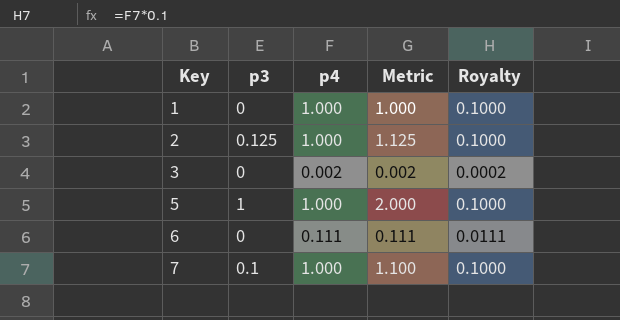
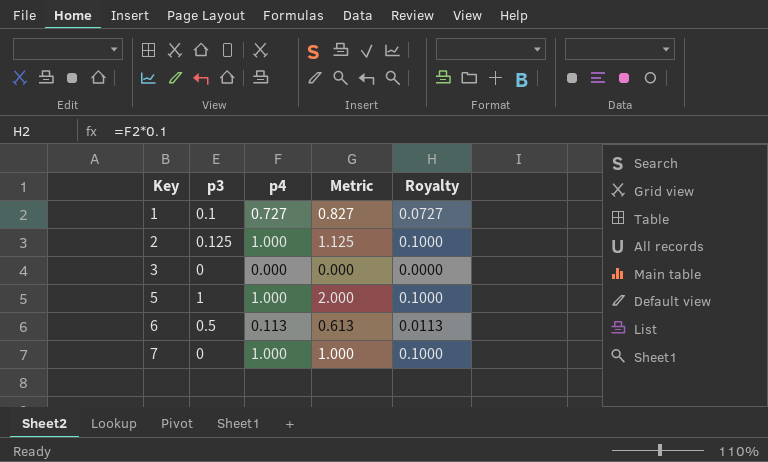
1 | p3: 0 -> 0.1
1 | p4: 1.000 -> 0.727
1 | Metric: 1.000 -> 0.827
1 | Royalty: 0.1000 -> 0.0727
3 | p4: 0.002 -> 0.000
3 | Metric: 0.002 -> 0.000
3 | Royalty: 0.0002 -> 0.0000
6 | p3: 0 -> 0.5
6 | p4: 0.111 -> 0.113
6 | Metric: 0.111 -> 0.613
6 | Royalty: 0.0111 -> 0.0113
7 | p3: 0.1 -> 0
7 | Metric: 1.100 -> 1.000

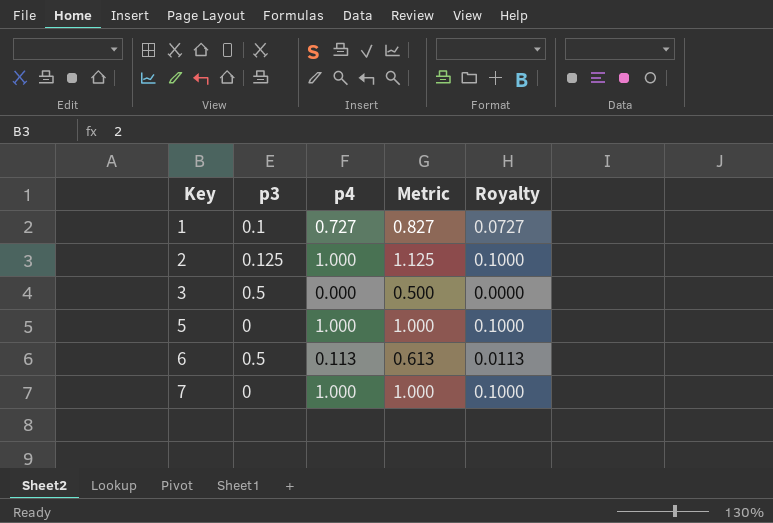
3 | p3: 0 -> 0.5
3 | Metric: 0.000 -> 0.500
5 | p3: 1 -> 0
5 | Metric: 2.000 -> 1.000

